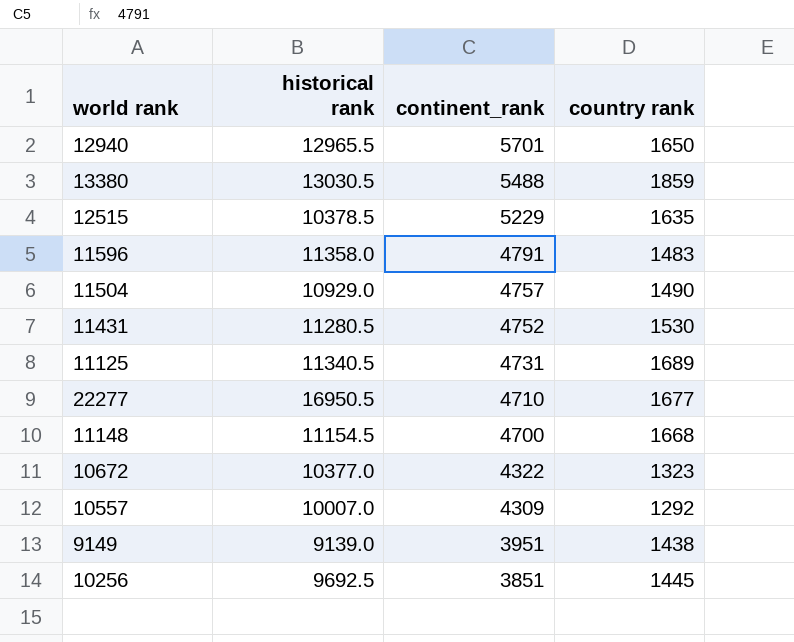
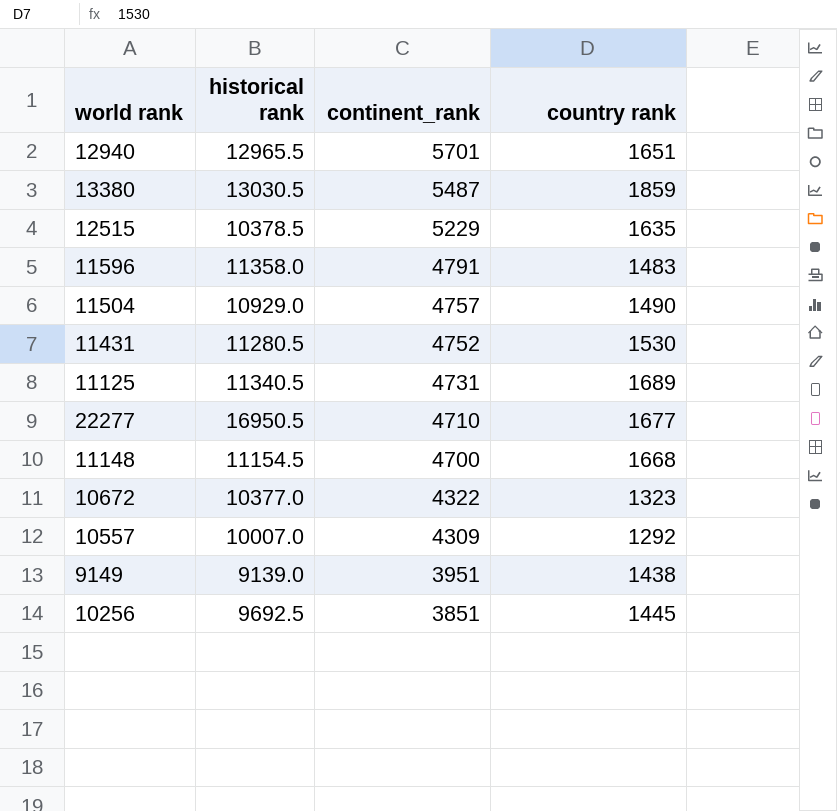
12940 | country rank: 1650 -> 1651
13380 | continent_rank: 5488 -> 5487

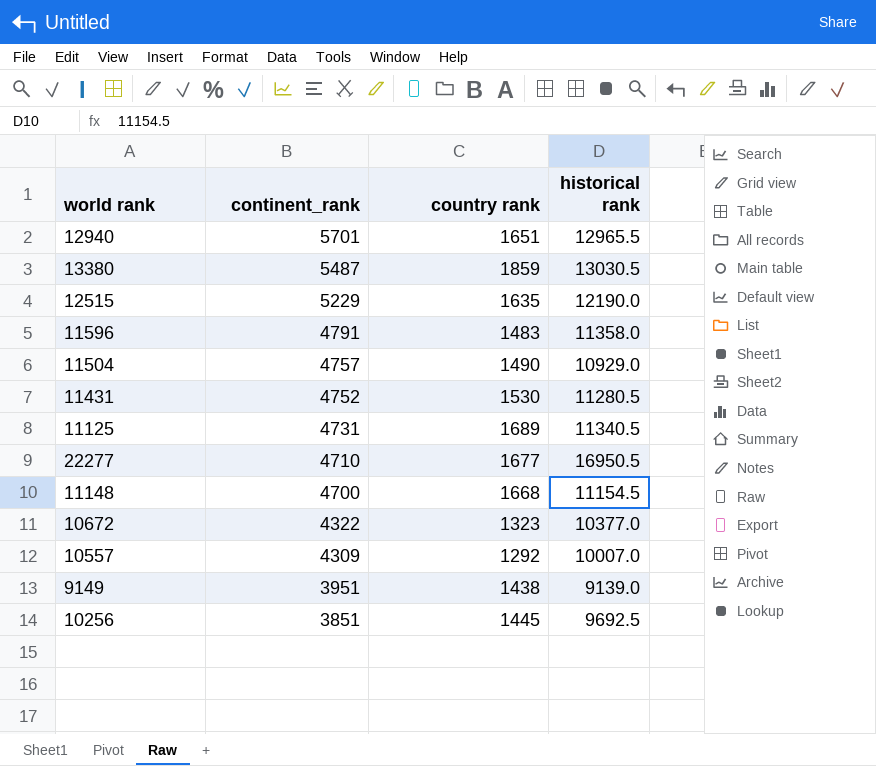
column historical rank | position: 2 -> 4
12515 | historical rank: 10378.5 -> 12190.0

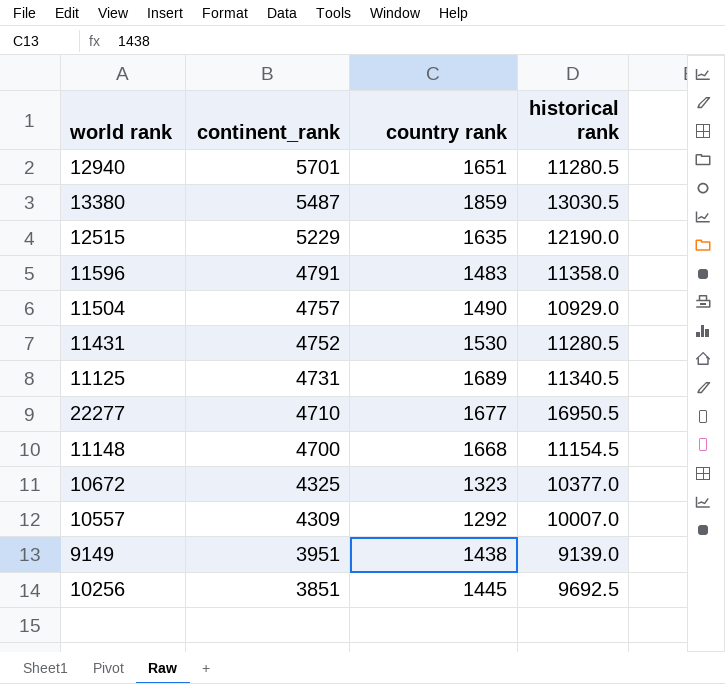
12940 | historical rank: 12965.5 -> 11280.5
10672 | continent_rank: 4322 -> 4325

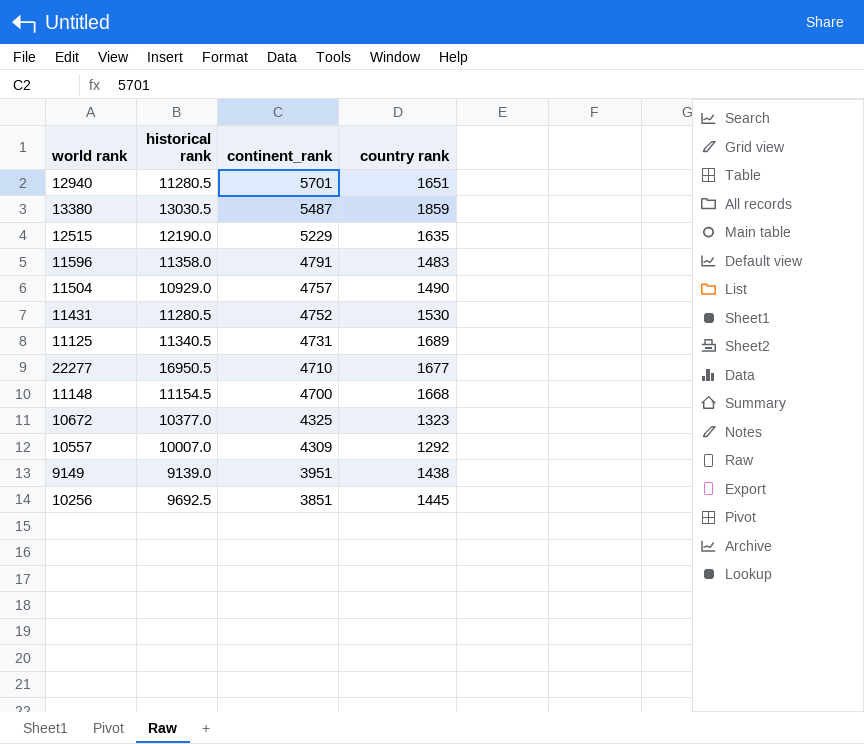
column historical rank | position: 4 -> 2

